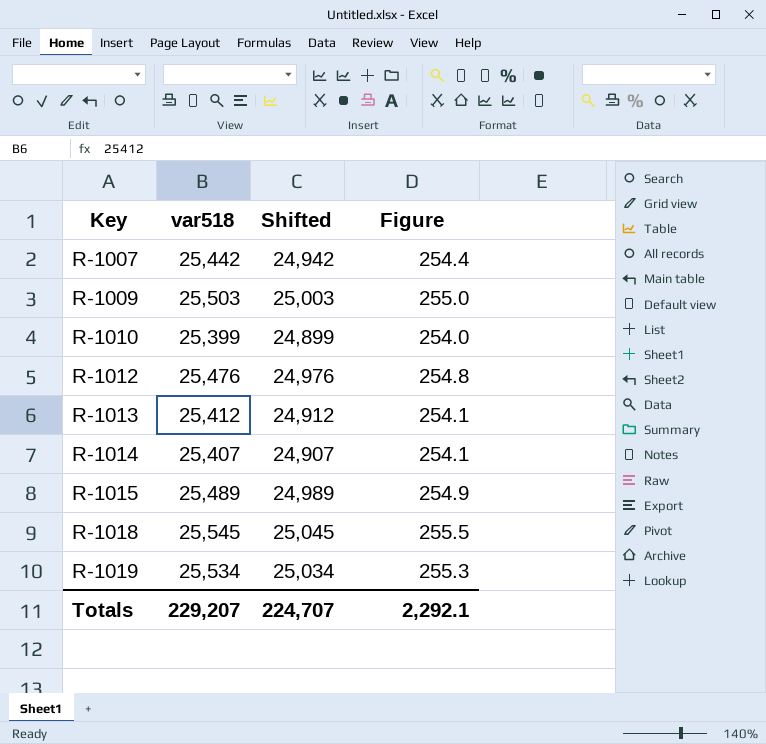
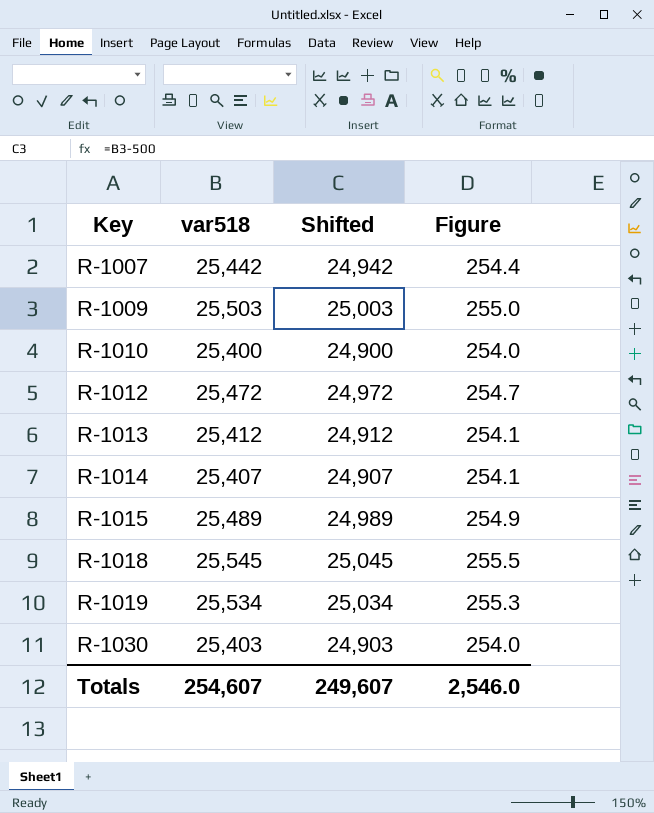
R-1010 | var518: 25,399 -> 25,400
R-1010 | Shifted: 24,899 -> 24,900
R-1012 | var518: 25,476 -> 25,472
R-1012 | Shifted: 24,976 -> 24,972
R-1012 | Figure: 254.8 -> 254.7
row R-1030: none -> 25,403 | 24,903 | 254.0
Totals | var518: 229,207 -> 254,607
Totals | Shifted: 224,707 -> 249,607
Totals | Figure: 2,292.1 -> 2,546.0

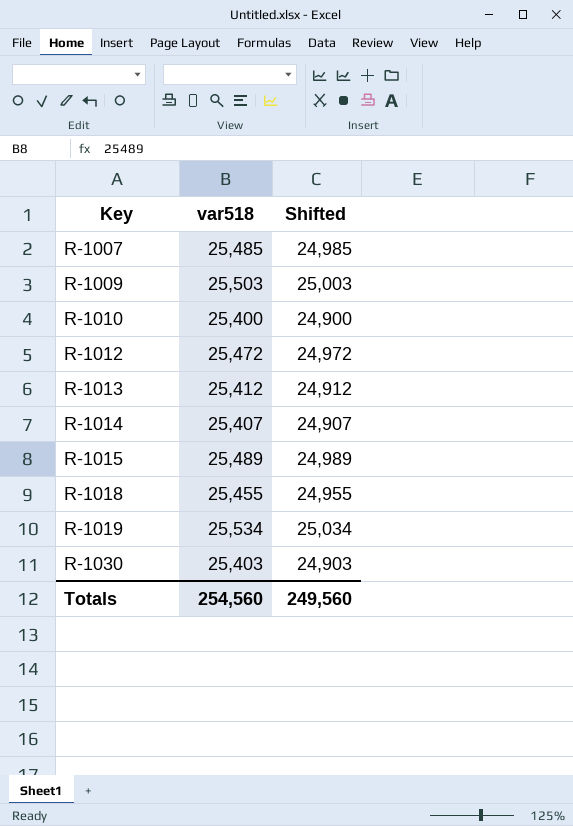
column Figure | formula: [var518] * 0.01 -> none
R-1007 | var518: 25,442 -> 25,485
R-1007 | Shifted: 24,942 -> 24,985
R-1018 | var518: 25,545 -> 25,455
R-1018 | Shifted: 25,045 -> 24,955
Totals | var518: 254,607 -> 254,560
Totals | Shifted: 249,607 -> 249,560

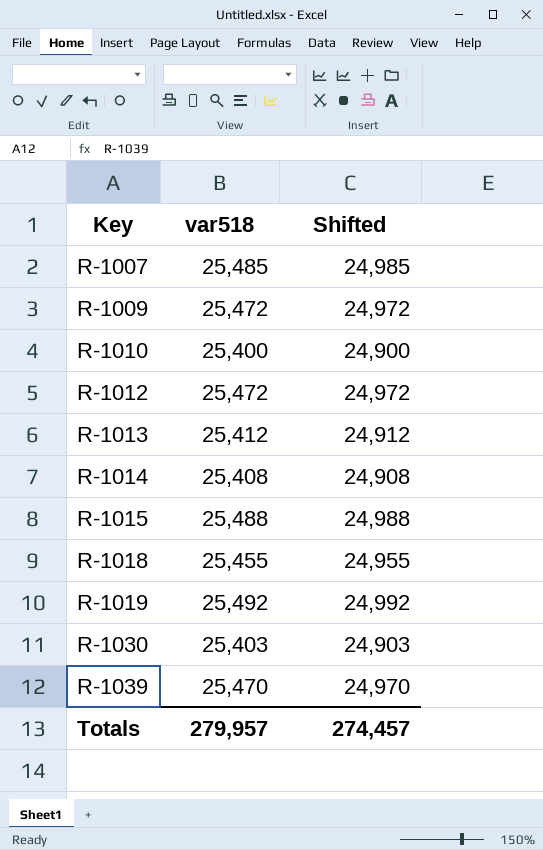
R-1009 | var518: 25,503 -> 25,472
R-1009 | Shifted: 25,003 -> 24,972
R-1014 | var518: 25,407 -> 25,408
R-1014 | Shifted: 24,907 -> 24,908
R-1015 | var518: 25,489 -> 25,488
R-1015 | Shifted: 24,989 -> 24,988
R-1019 | var518: 25,534 -> 25,492
R-1019 | Shifted: 25,034 -> 24,992
row R-1039: none -> 25,470 | 24,970
Totals | var518: 254,560 -> 279,957
Totals | Shifted: 249,560 -> 274,457

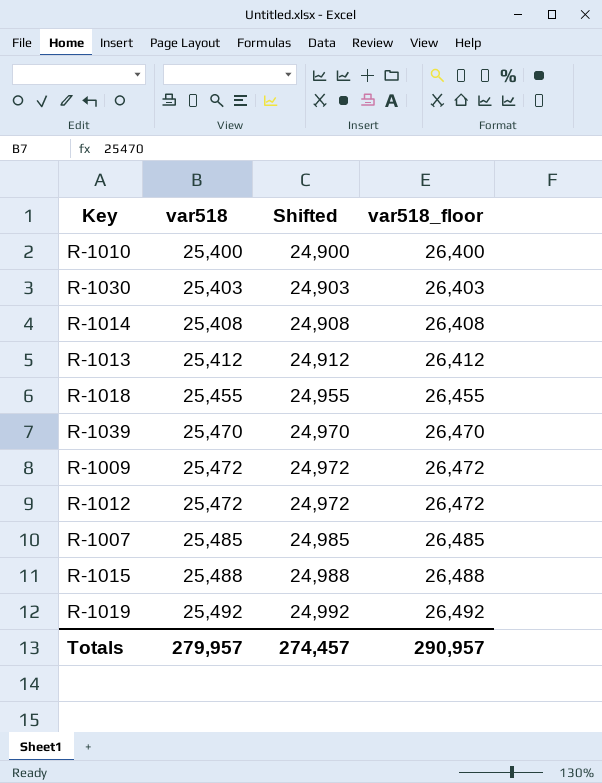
row order: Key ascending -> var518 ascending
column var518_floor | formula: none -> [var518] + 1000

